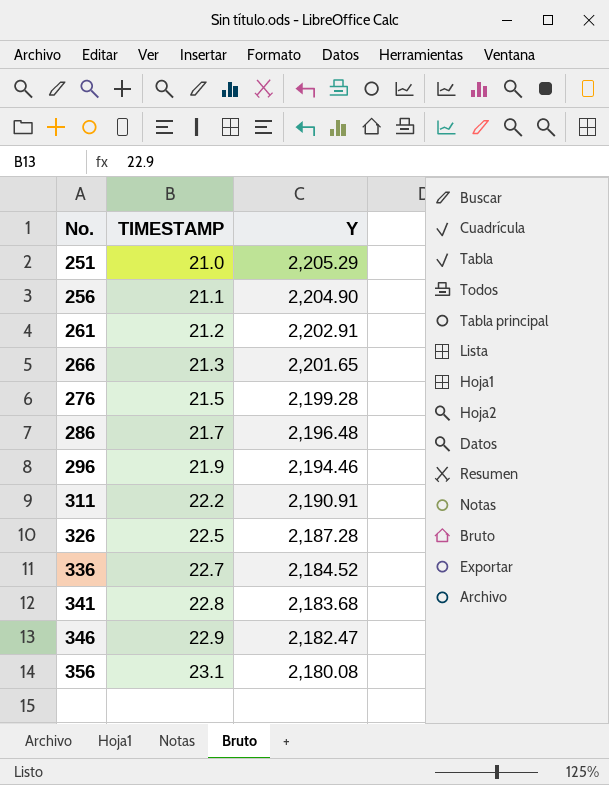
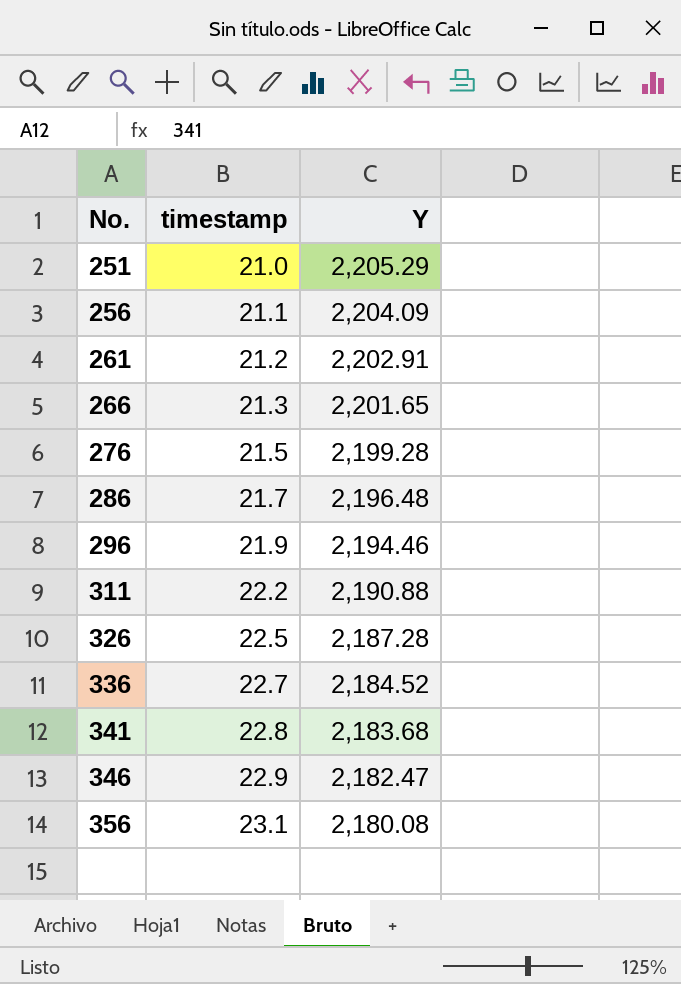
column name: TIMESTAMP -> timestamp
256 | Y: 2,204.90 -> 2,204.09
311 | Y: 2,190.91 -> 2,190.88

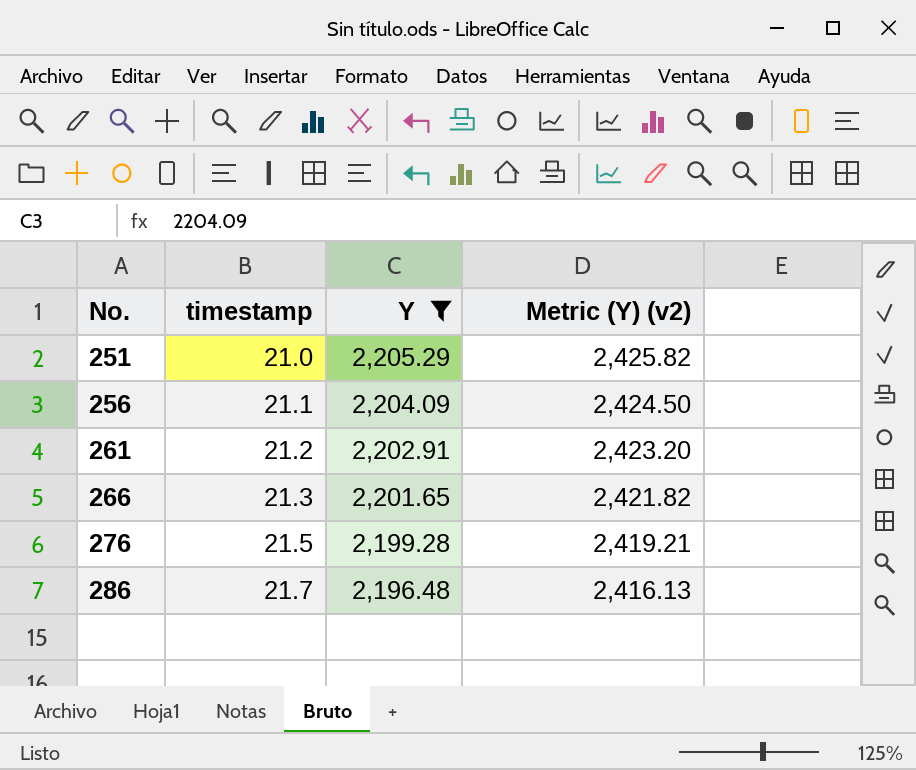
filter: none -> Y >= 2,196.48
column Metric (Y) (v2) | formula: none -> [Y] * 1.1

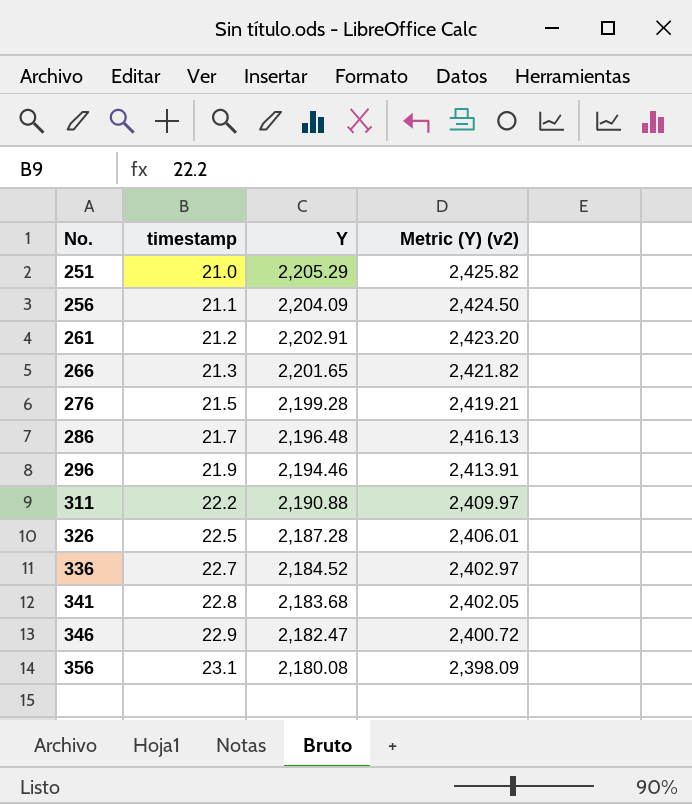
filter: Y >= 2,196.48 -> none

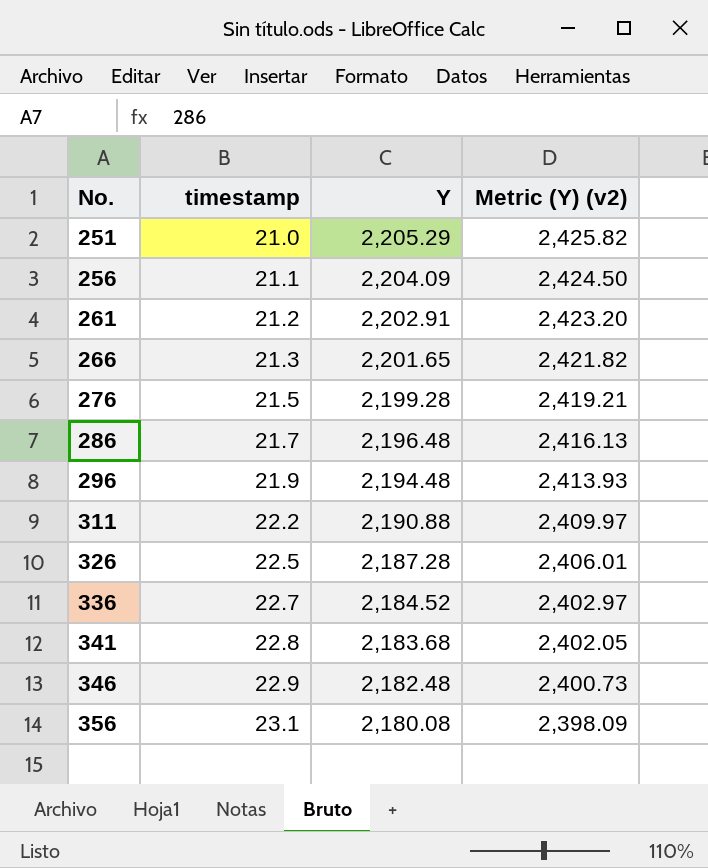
296 | Y: 2,194.46 -> 2,194.48
296 | Metric (Y) (v2): 2,413.91 -> 2,413.93
346 | Y: 2,182.47 -> 2,182.48
346 | Metric (Y) (v2): 2,400.72 -> 2,400.73

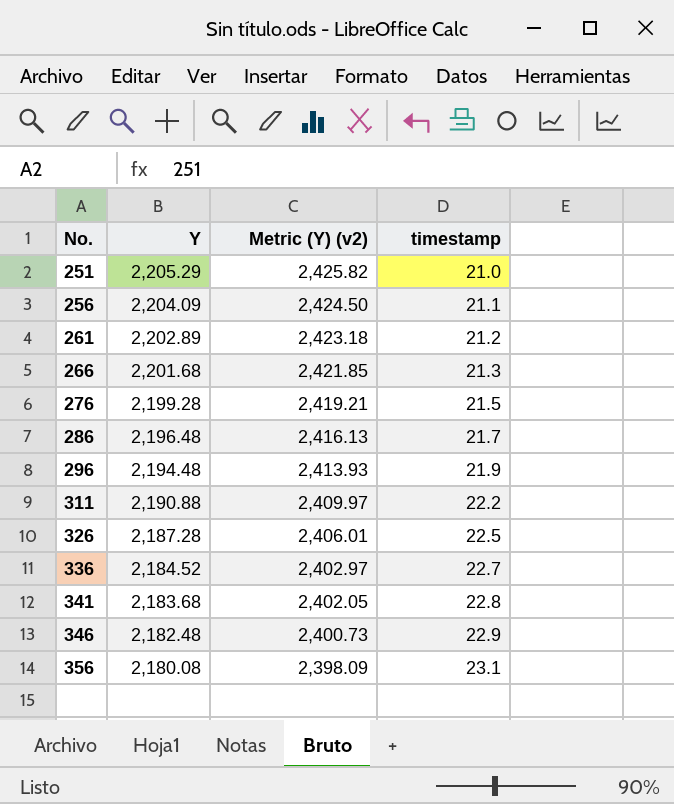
column timestamp | position: 2 -> 4
261 | Y: 2,202.91 -> 2,202.89
261 | Metric (Y) (v2): 2,423.20 -> 2,423.18
266 | Y: 2,201.65 -> 2,201.68
266 | Metric (Y) (v2): 2,421.82 -> 2,421.85

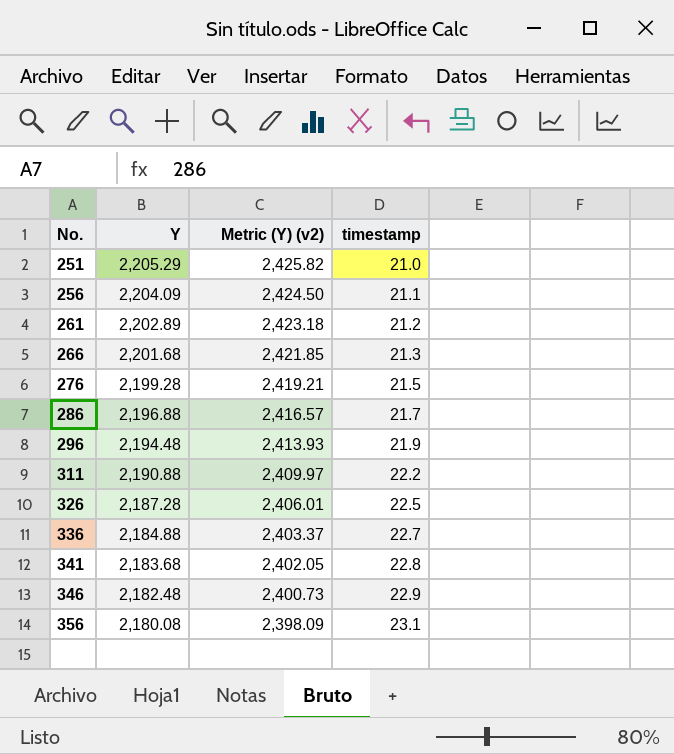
286 | Y: 2,196.48 -> 2,196.88
286 | Metric (Y) (v2): 2,416.13 -> 2,416.57
336 | Y: 2,184.52 -> 2,184.88
336 | Metric (Y) (v2): 2,402.97 -> 2,403.37

